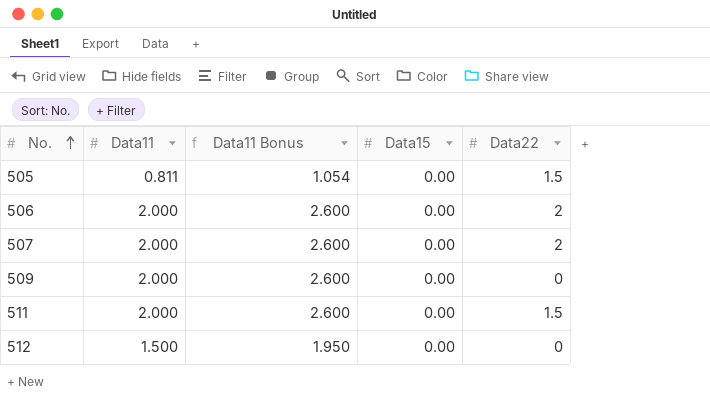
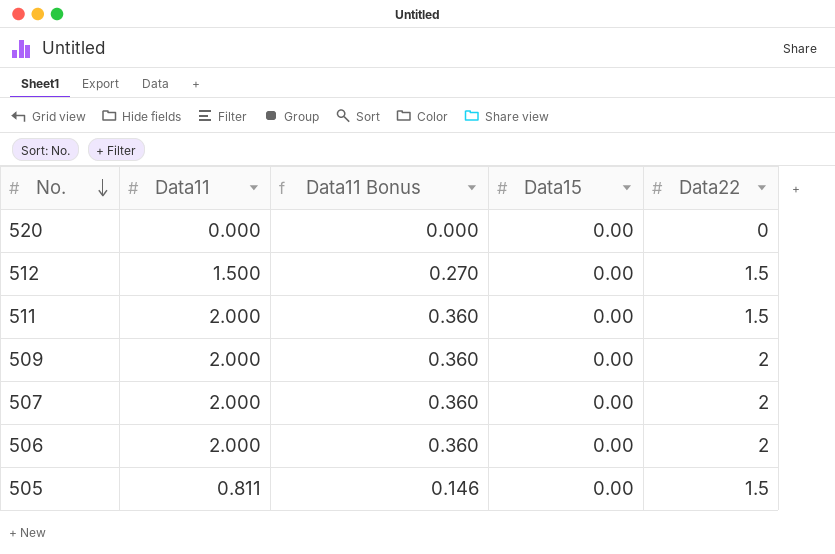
row order: No. ascending -> No. descending
column Data11 Bonus | formula: [Data11] * 1.3 -> [Data11] * 0.18
row 520: none -> 0.000 | 0.000 | 0.00 | 0
512 | Data22: 0 -> 1.5
509 | Data22: 0 -> 2

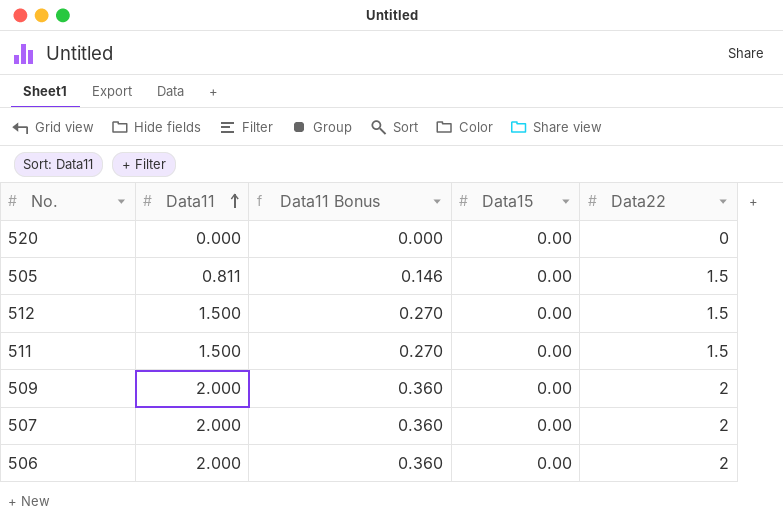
row order: No. descending -> Data11 ascending
511 | Data11: 2.000 -> 1.500
511 | Data11 Bonus: 0.360 -> 0.270

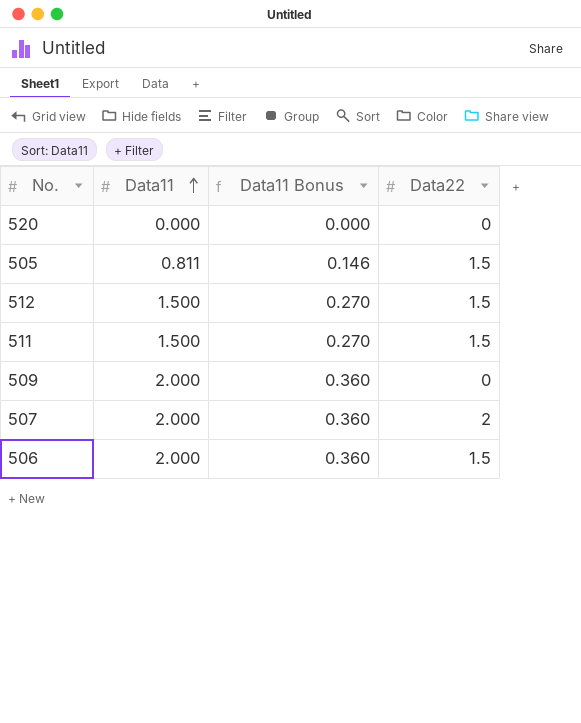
column Data15 | position: 4 -> none
509 | Data22: 2 -> 0
506 | Data22: 2 -> 1.5

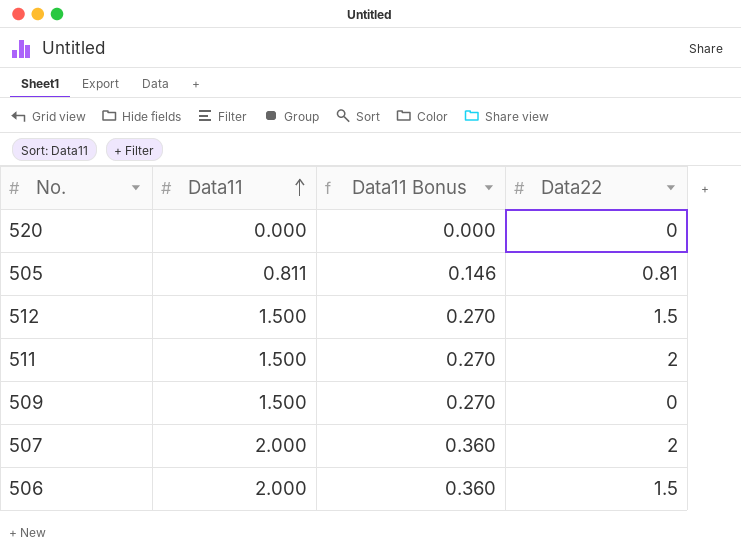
505 | Data22: 1.5 -> 0.81
511 | Data22: 1.5 -> 2
509 | Data11: 2.000 -> 1.500
509 | Data11 Bonus: 0.360 -> 0.270

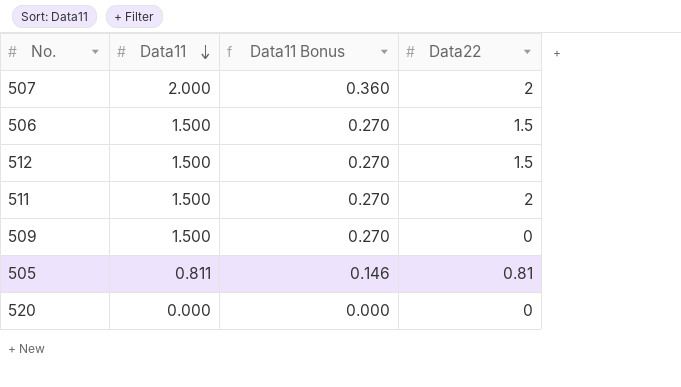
row order: Data11 ascending -> Data11 descending
506 | Data11: 2.000 -> 1.500
506 | Data11 Bonus: 0.360 -> 0.270

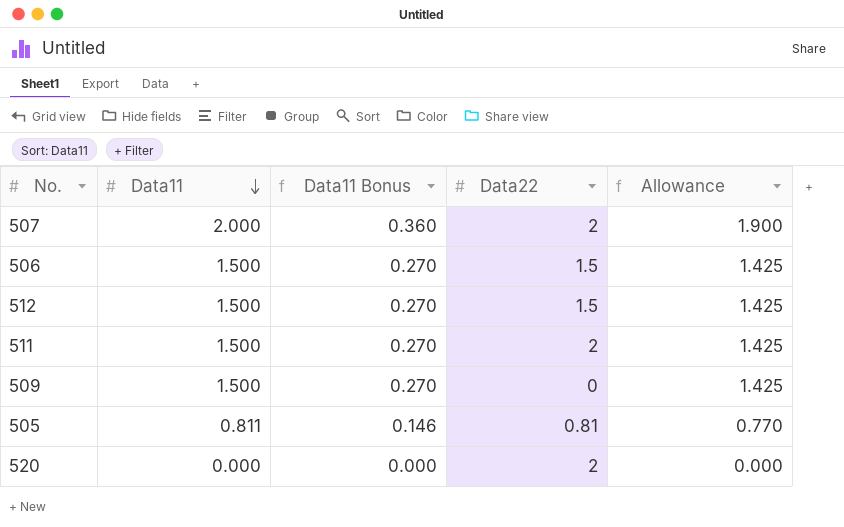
column Allowance | formula: none -> [Data11] * 0.95
520 | Data22: 0 -> 2

